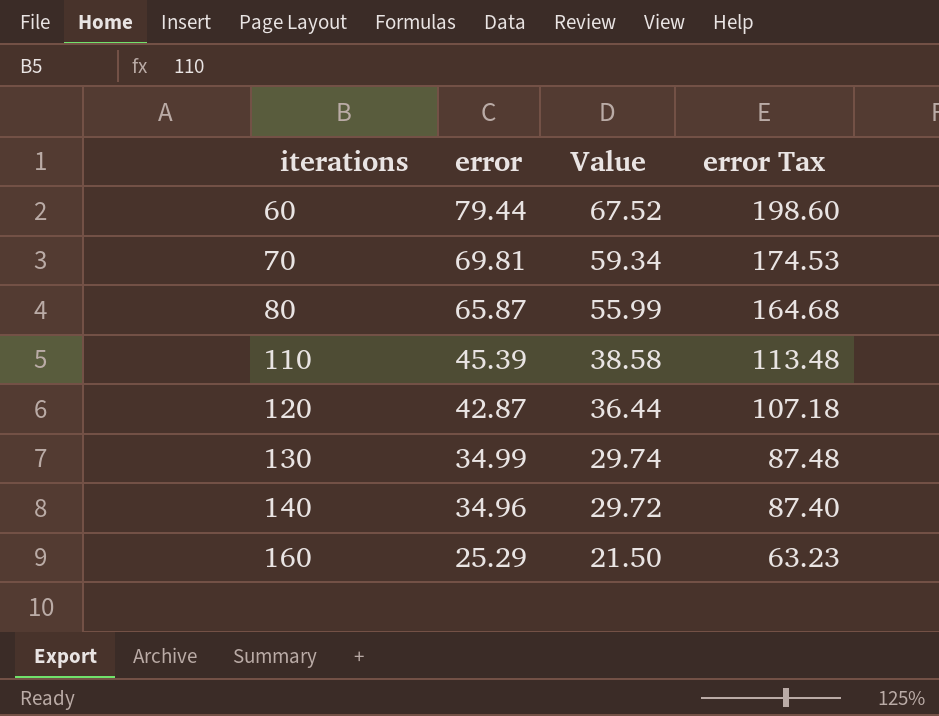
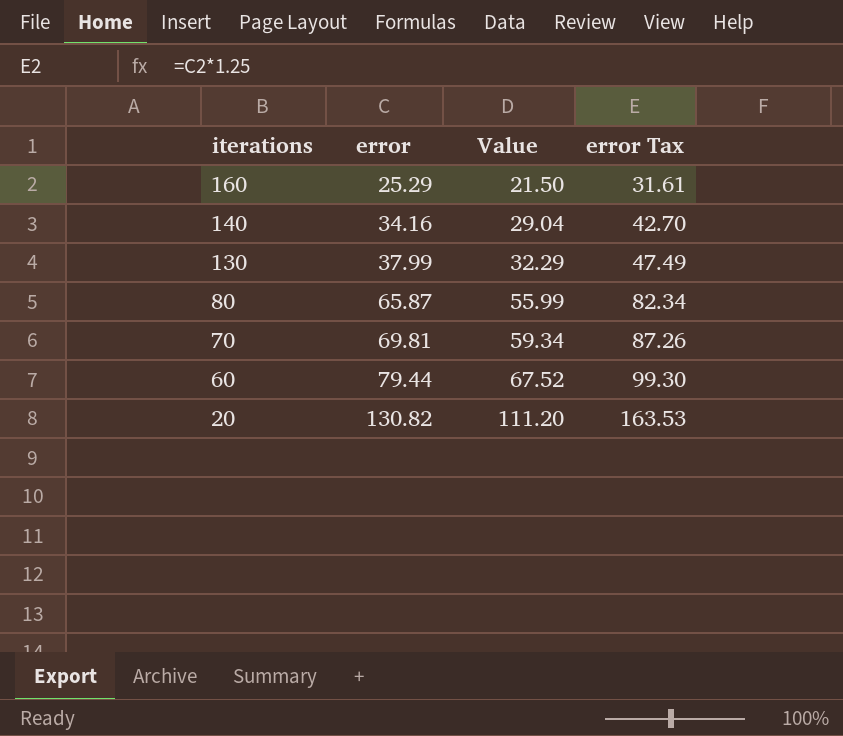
row order: iterations ascending -> iterations descending
column error Tax | formula: [error] * 2.5 -> [error] * 1.25
row 110: 45.39 | 38.58 | 113.48 -> none
row 120: 42.87 | 36.44 | 107.18 -> none
140 | error: 34.96 -> 34.16
140 | Value: 29.72 -> 29.04
130 | error: 34.99 -> 37.99
130 | Value: 29.74 -> 32.29
row 20: none -> 130.82 | 111.20 | 163.53

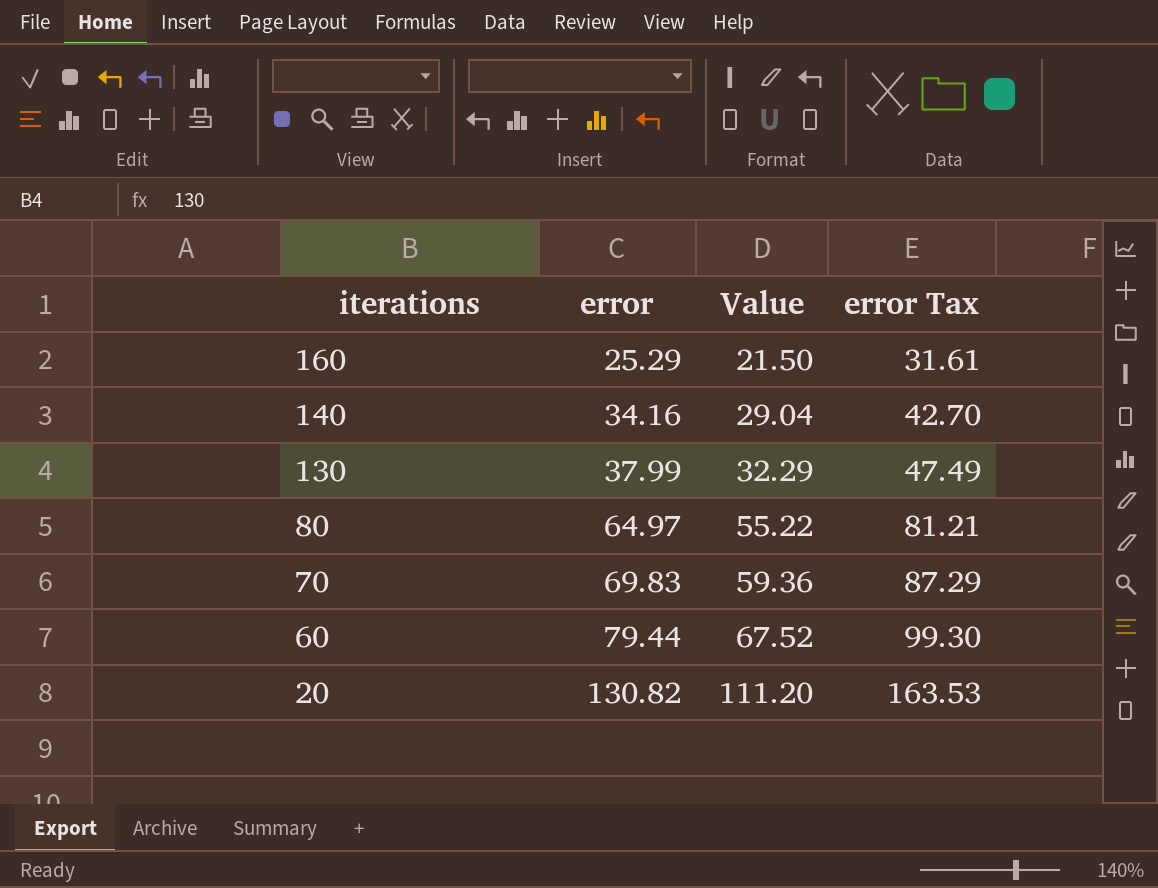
80 | error: 65.87 -> 64.97
80 | Value: 55.99 -> 55.22
80 | error Tax: 82.34 -> 81.21
70 | error: 69.81 -> 69.83
70 | Value: 59.34 -> 59.36
70 | error Tax: 87.26 -> 87.29

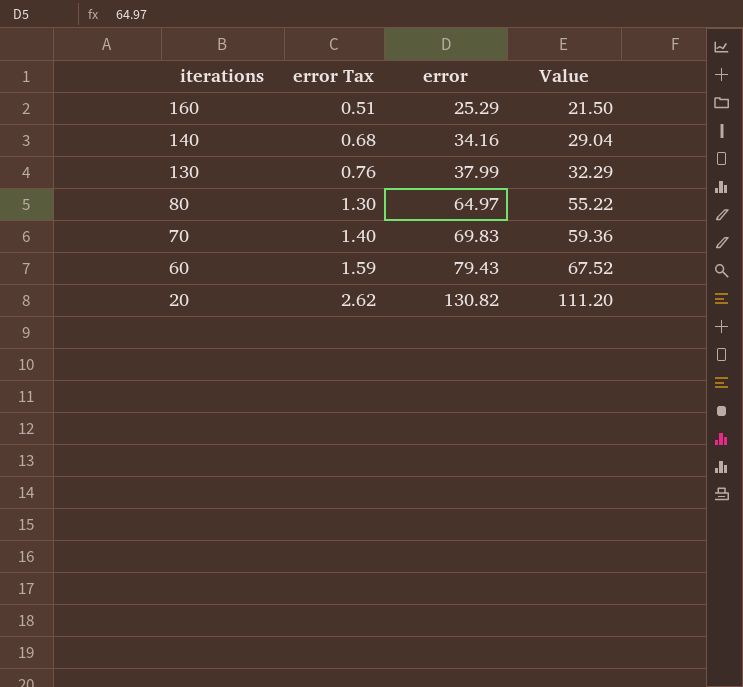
column error Tax | formula: [error] * 1.25 -> [error] * 0.02
column error Tax | position: 4 -> 2
60 | error: 79.44 -> 79.43

